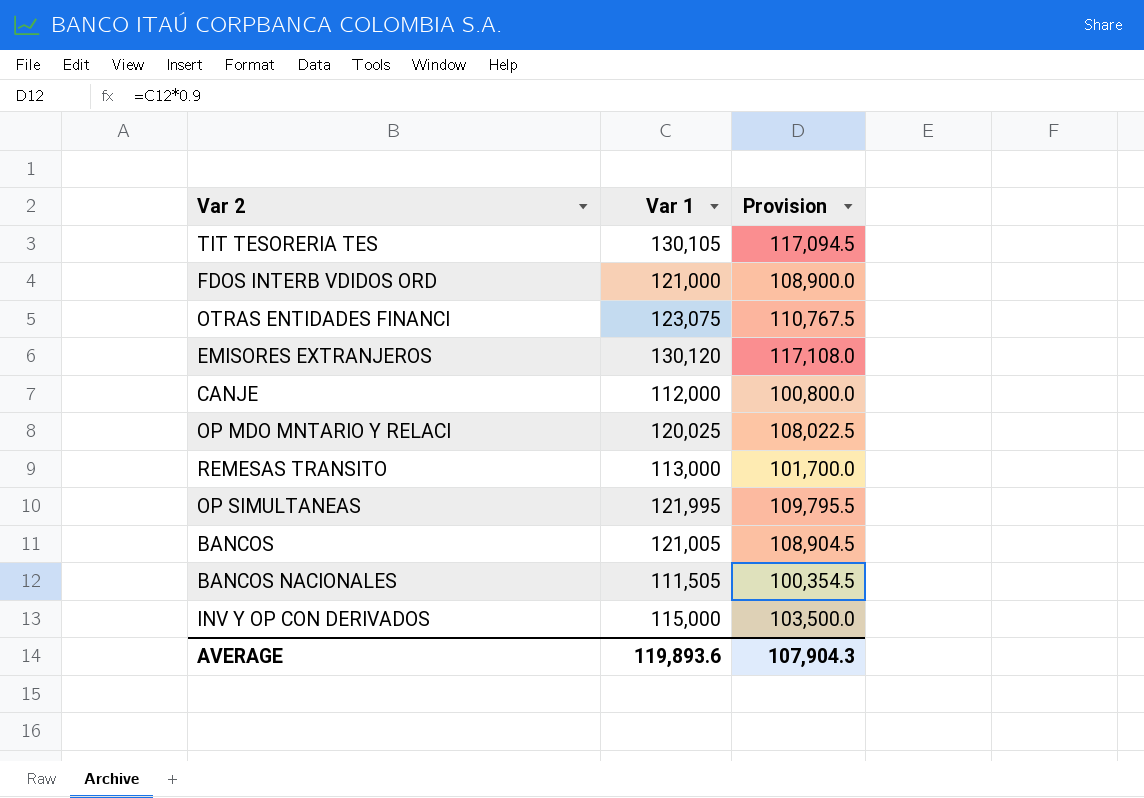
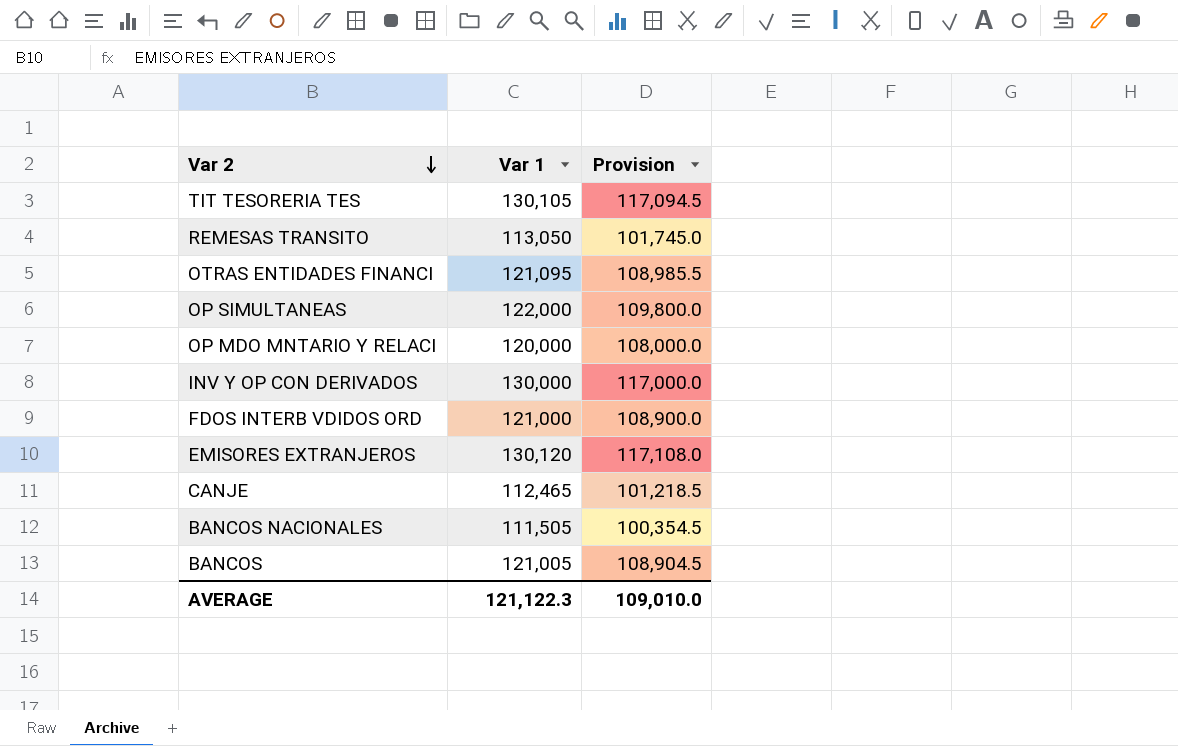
row order: none -> Var 2 descending
REMESAS TRANSITO | Var 1: 113,000 -> 113,050
REMESAS TRANSITO | Provision: 101,700.0 -> 101,745.0
OTRAS ENTIDADES FINANCI | Var 1: 123,075 -> 121,095
OTRAS ENTIDADES FINANCI | Provision: 110,767.5 -> 108,985.5
OP SIMULTANEAS | Var 1: 121,995 -> 122,000
OP SIMULTANEAS | Provision: 109,795.5 -> 109,800.0
OP MDO MNTARIO Y RELACI | Var 1: 120,025 -> 120,000
OP MDO MNTARIO Y RELACI | Provision: 108,022.5 -> 108,000.0
INV Y OP CON DERIVADOS | Var 1: 115,000 -> 130,000
INV Y OP CON DERIVADOS | Provision: 103,500.0 -> 117,000.0
CANJE | Var 1: 112,000 -> 112,465
CANJE | Provision: 100,800.0 -> 101,218.5
AVERAGE | Var 1: 119,893.6 -> 121,122.3
AVERAGE | Provision: 107,904.3 -> 109,010.0

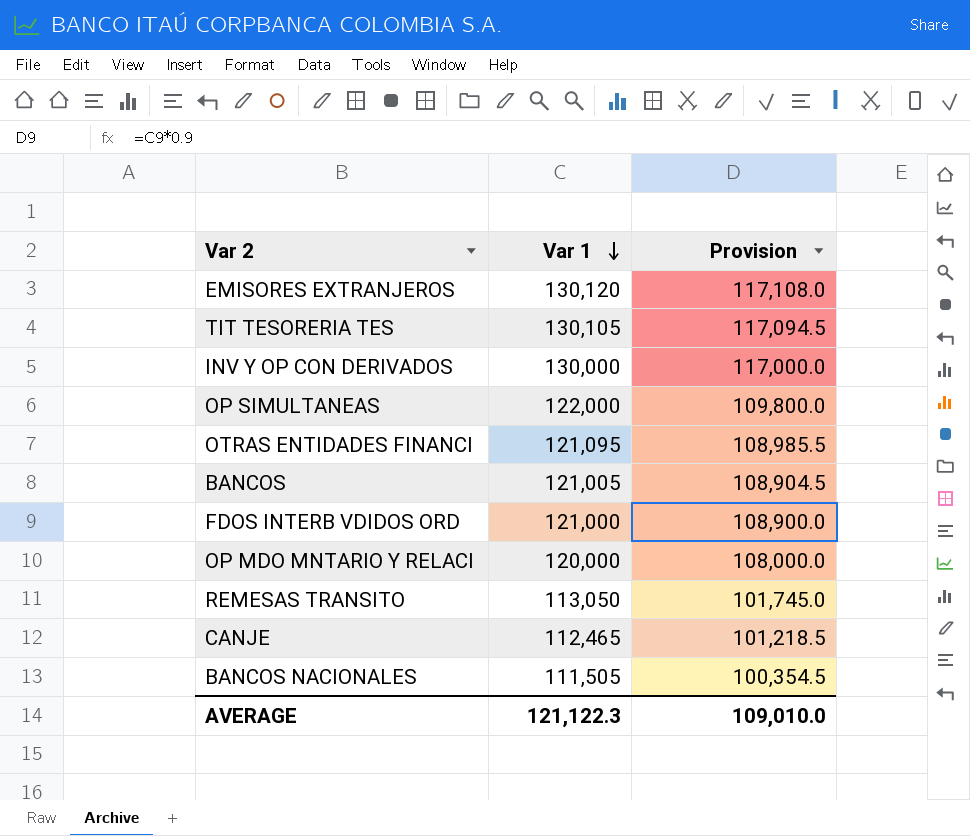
row order: Var 2 descending -> Var 1 descending

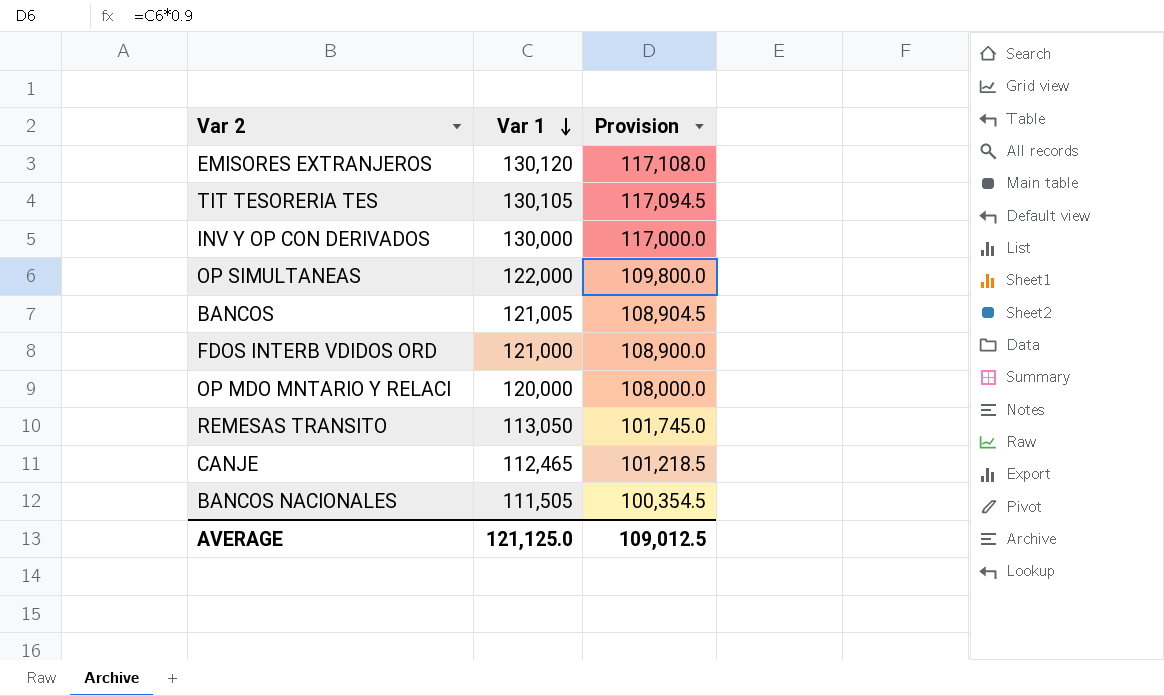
row OTRAS ENTIDADES FINANCI: 121,095 | 108,985.5 -> none
AVERAGE | Var 1: 121,122.3 -> 121,125.0
AVERAGE | Provision: 109,010.0 -> 109,012.5

